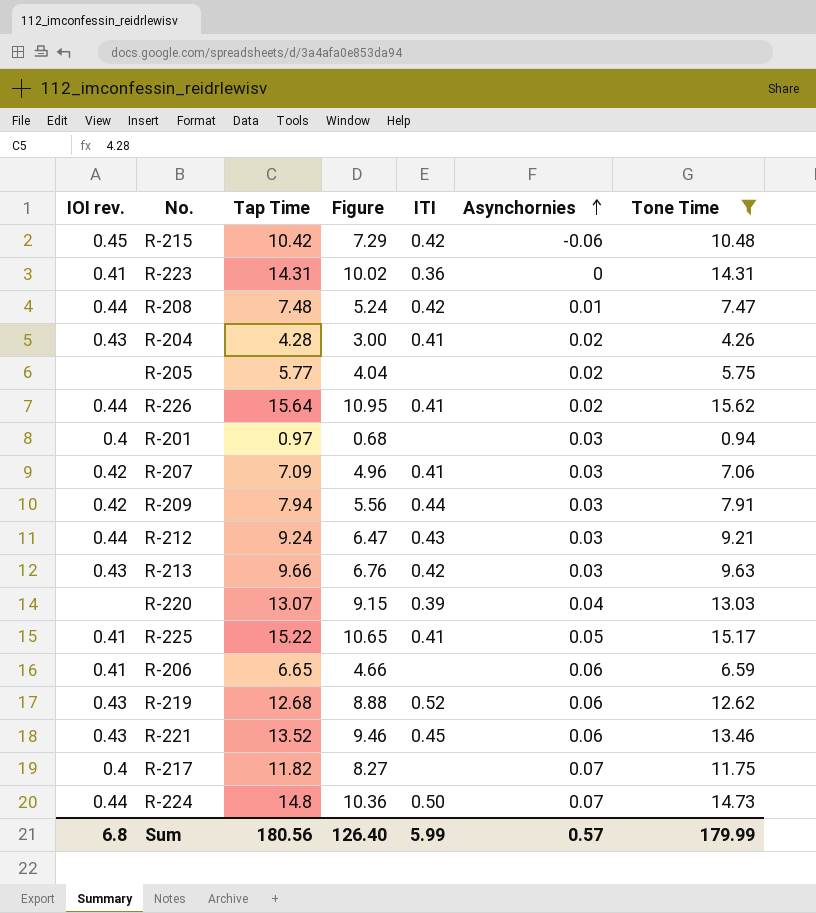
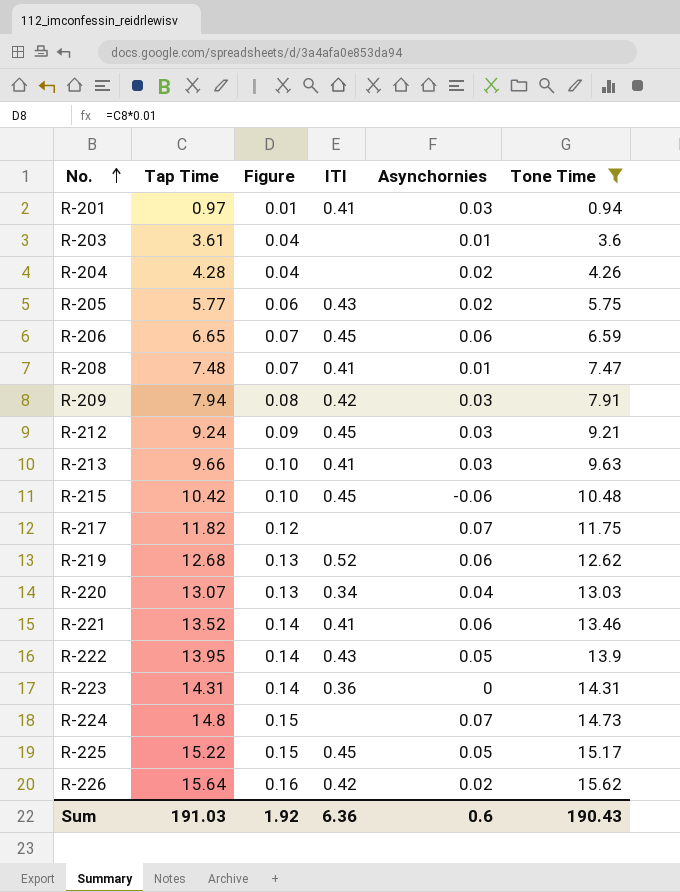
row order: Asynchornies ascending -> No. ascending
column IOI rev. | position: 1 -> none
column Figure | formula: [Tap Time] * 0.7 -> [Tap Time] * 0.01
row R-207: 0.42 | 7.09 | 4.96 | 0.41 | 0.03 | 7.06 -> none
R-201 | ITI: none -> 0.41
row R-203: none -> 3.61 | 0.04 | none | 0.01 | 3.6
R-204 | ITI: 0.41 -> none
R-205 | ITI: none -> 0.43
R-206 | ITI: none -> 0.45
R-208 | ITI: 0.42 -> 0.41
R-209 | ITI: 0.44 -> 0.42
R-212 | ITI: 0.43 -> 0.45
R-213 | ITI: 0.42 -> 0.41
R-215 | ITI: 0.42 -> 0.45
R-220 | ITI: 0.39 -> 0.34
R-221 | ITI: 0.45 -> 0.41
row R-222: none -> 13.95 | 0.14 | 0.43 | 0.05 | 13.9
R-224 | ITI: 0.50 -> none
R-225 | ITI: 0.41 -> 0.45
R-226 | ITI: 0.41 -> 0.42
Sum | Tap Time: 180.56 -> 191.03
Sum | Figure: 126.40 -> 1.92
Sum | ITI: 5.99 -> 6.36
Sum | Asynchornies: 0.57 -> 0.6
Sum | Tone Time: 179.99 -> 190.43

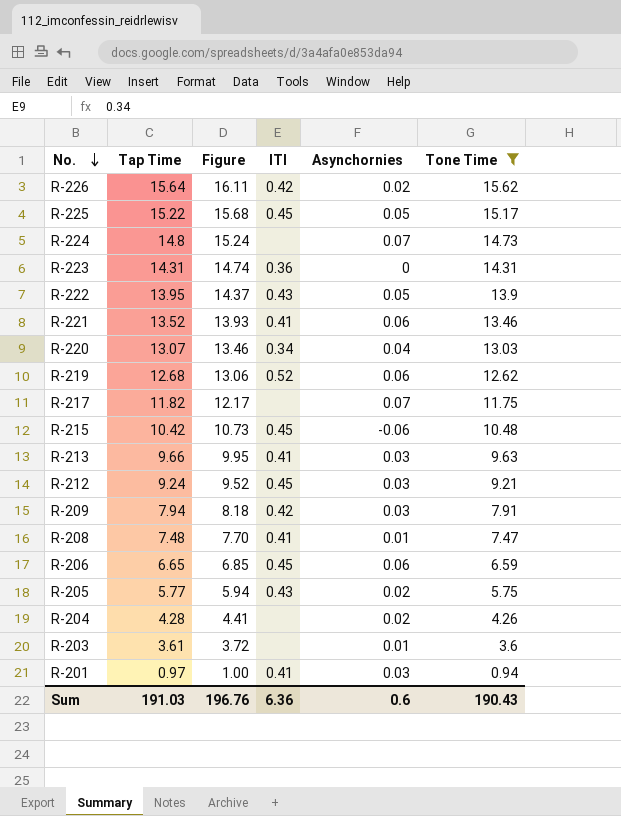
row order: No. ascending -> No. descending
column Figure | formula: [Tap Time] * 0.01 -> [Tap Time] * 1.03
Sum | Figure: 1.92 -> 196.76

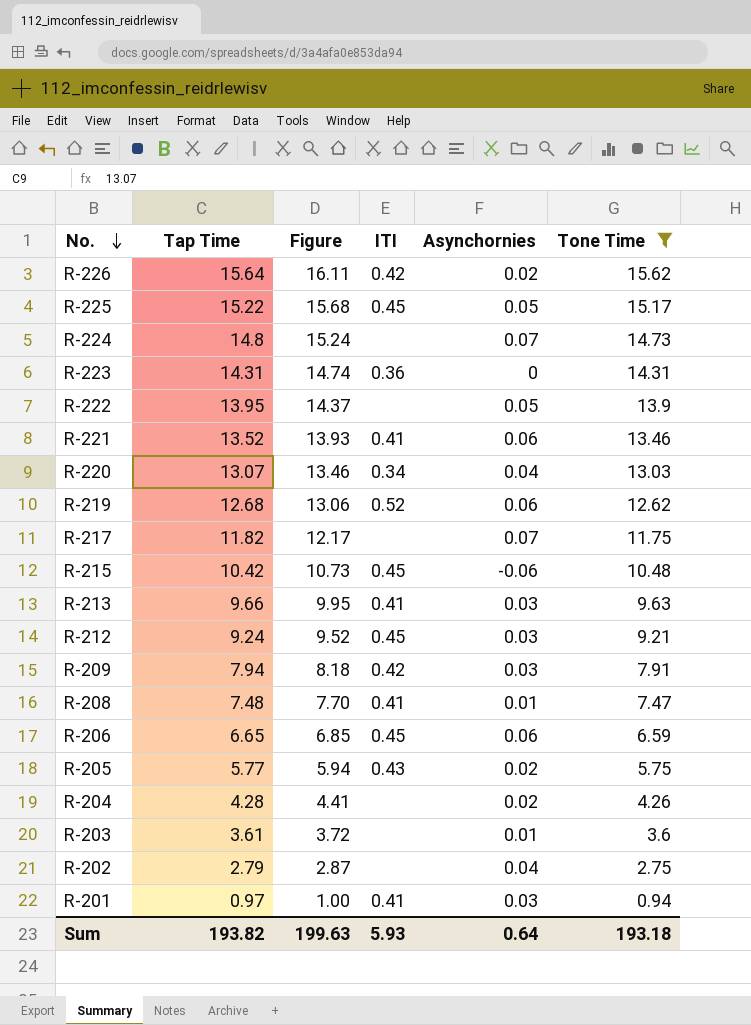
R-222 | ITI: 0.43 -> none
row R-202: none -> 2.79 | 2.87 | none | 0.04 | 2.75
Sum | Tap Time: 191.03 -> 193.82
Sum | Figure: 196.76 -> 199.63
Sum | ITI: 6.36 -> 5.93
Sum | Asynchornies: 0.6 -> 0.64
Sum | Tone Time: 190.43 -> 193.18

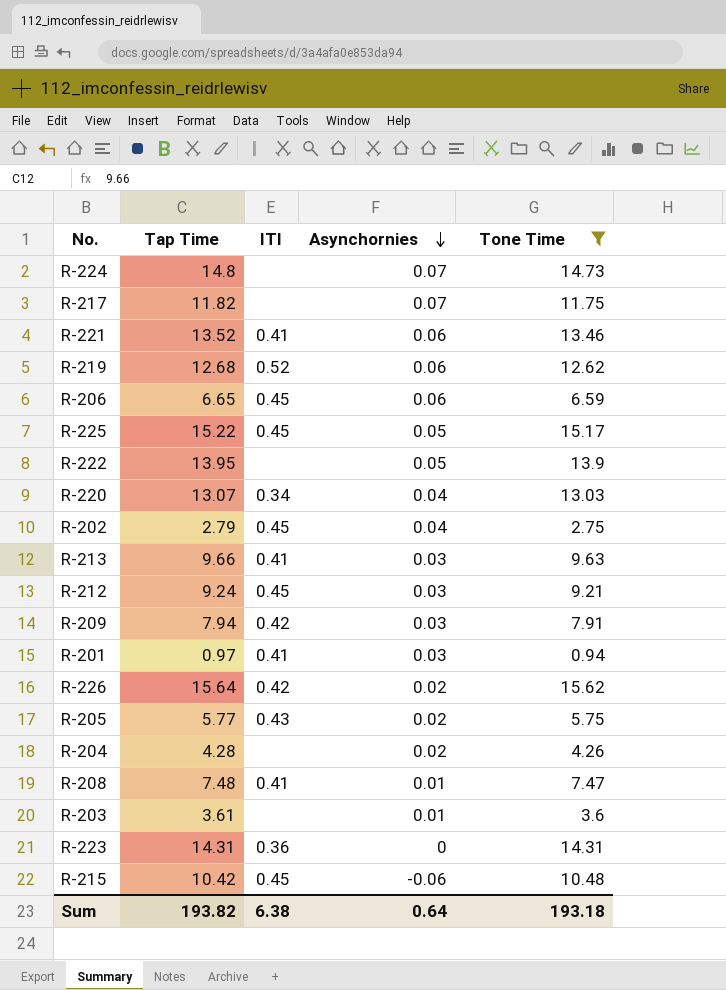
row order: No. descending -> Asynchornies descending
column Figure | formula: [Tap Time] * 1.03 -> none
R-202 | ITI: none -> 0.45
Sum | ITI: 5.93 -> 6.38

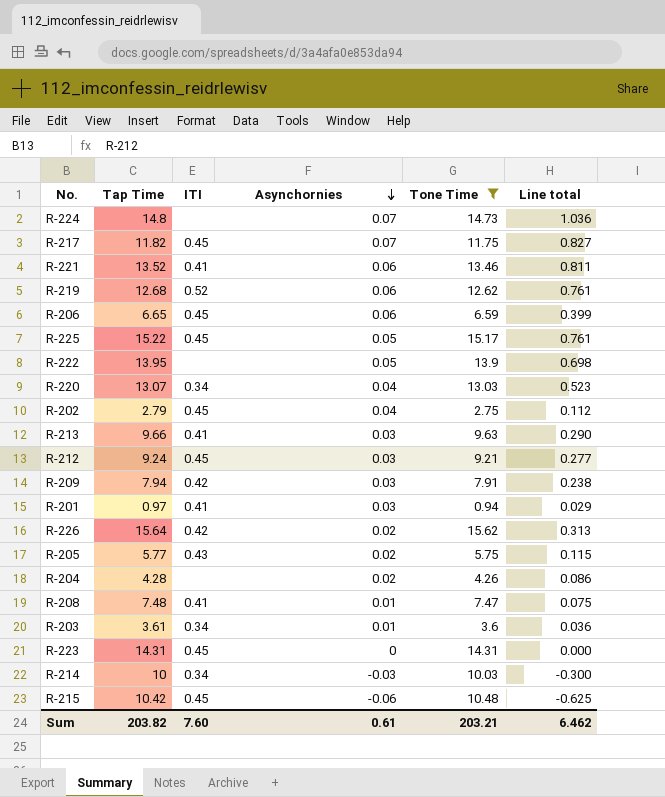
column Line total | formula: none -> [Tap Time] * [Asynchornies]
R-217 | ITI: none -> 0.45
R-203 | ITI: none -> 0.34
R-223 | ITI: 0.36 -> 0.45
row R-214: none -> 10 | 0.34 | -0.03 | 10.03 | -0.300
Sum | Tap Time: 193.82 -> 203.82
Sum | ITI: 6.38 -> 7.60
Sum | Asynchornies: 0.64 -> 0.61
Sum | Tone Time: 193.18 -> 203.21

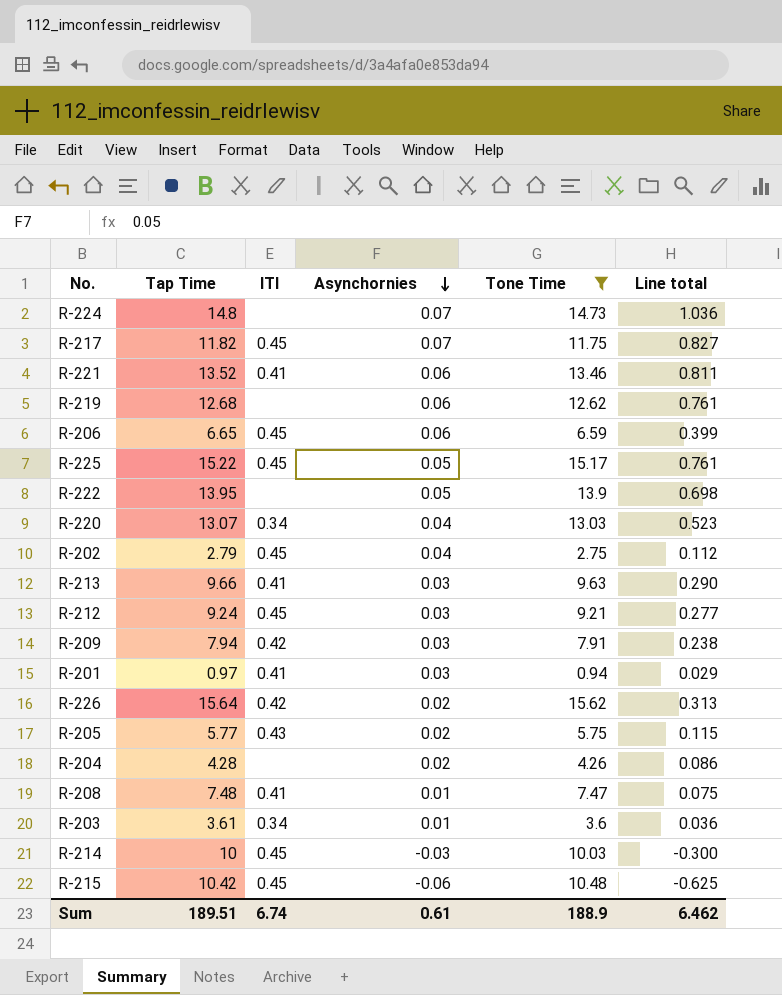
row R-223: 14.31 | 0.45 | 0 | 14.31 | 0.000 -> none
R-219 | ITI: 0.52 -> none
R-214 | ITI: 0.34 -> 0.45
Sum | Tap Time: 203.82 -> 189.51
Sum | ITI: 7.60 -> 6.74
Sum | Tone Time: 203.21 -> 188.9

